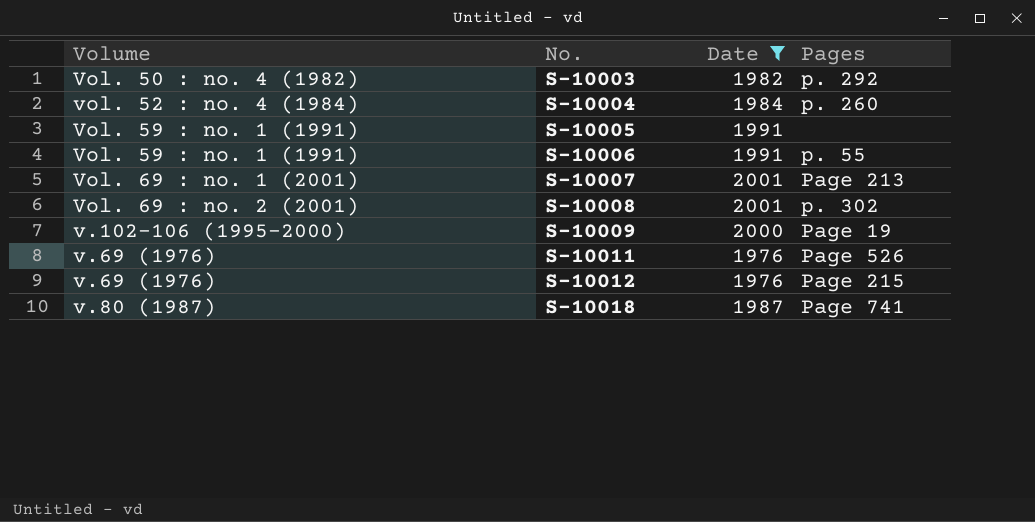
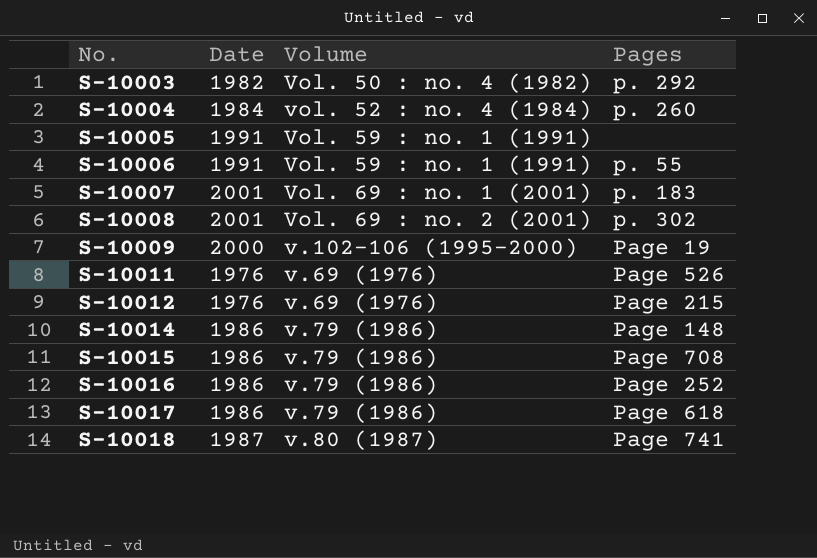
filter: Date != 1986 -> none
column Volume | position: 1 -> 3
S-10007 | Pages: Page 213 -> p. 183

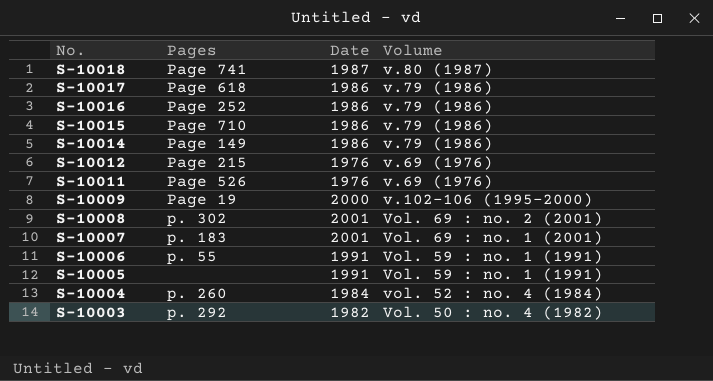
row order: No. ascending -> No. descending
column Pages | position: 4 -> 2
S-10015 | Pages: Page 708 -> Page 710
S-10014 | Pages: Page 148 -> Page 149

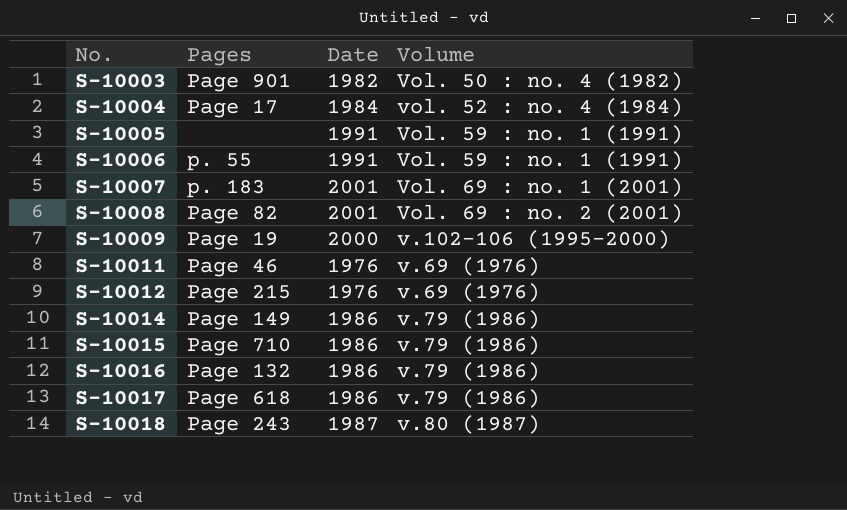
row order: No. descending -> No. ascending
S-10003 | Pages: p. 292 -> Page 901
S-10004 | Pages: p. 260 -> Page 17
S-10008 | Pages: p. 302 -> Page 82
S-10011 | Pages: Page 526 -> Page 46
S-10016 | Pages: Page 252 -> Page 132
S-10018 | Pages: Page 741 -> Page 243

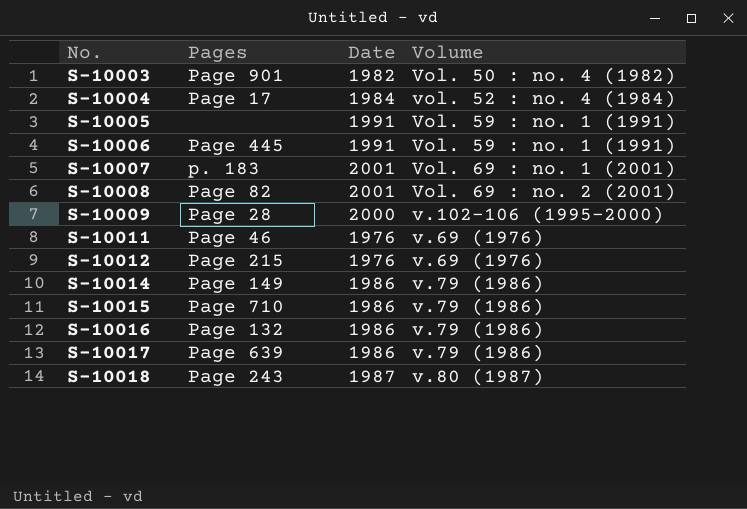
S-10006 | Pages: p. 55 -> Page 445
S-10009 | Pages: Page 19 -> Page 28
S-10017 | Pages: Page 618 -> Page 639

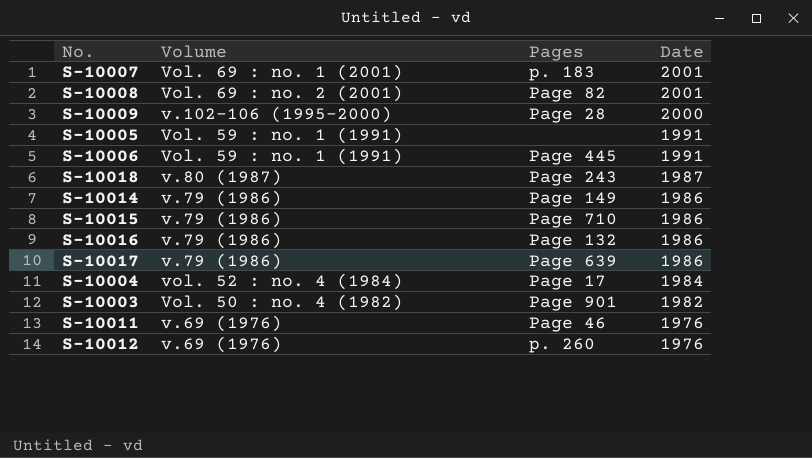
row order: No. ascending -> Date descending
column Volume | position: 4 -> 2
S-10012 | Pages: Page 215 -> p. 260

